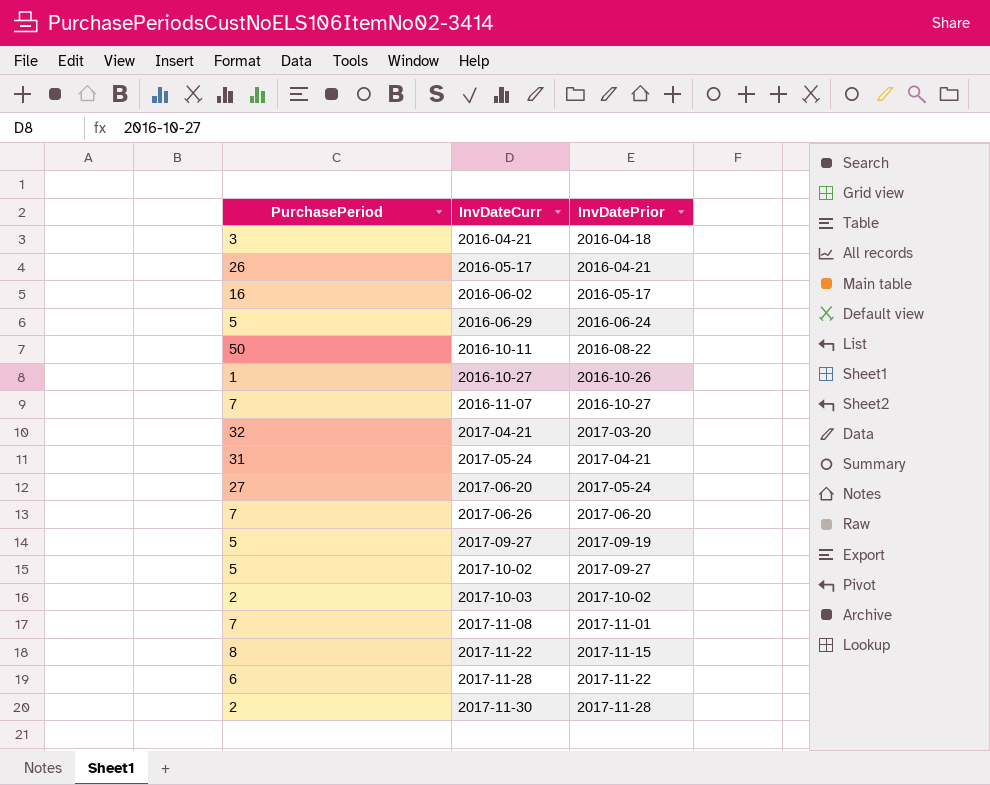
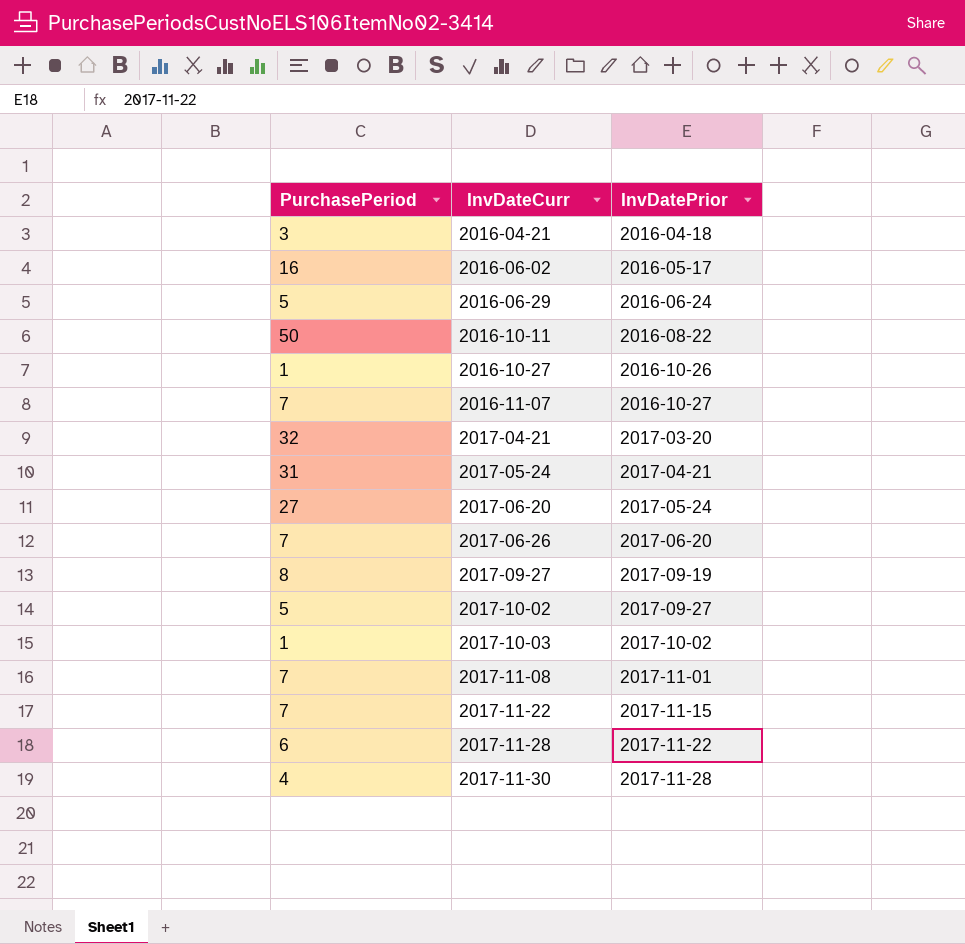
row 2016-05-17: 26 | 2016-04-21 -> none
2017-09-27 | PurchasePeriod: 5 -> 8
2017-10-03 | PurchasePeriod: 2 -> 1
2017-11-22 | PurchasePeriod: 8 -> 7
2017-11-30 | PurchasePeriod: 2 -> 4

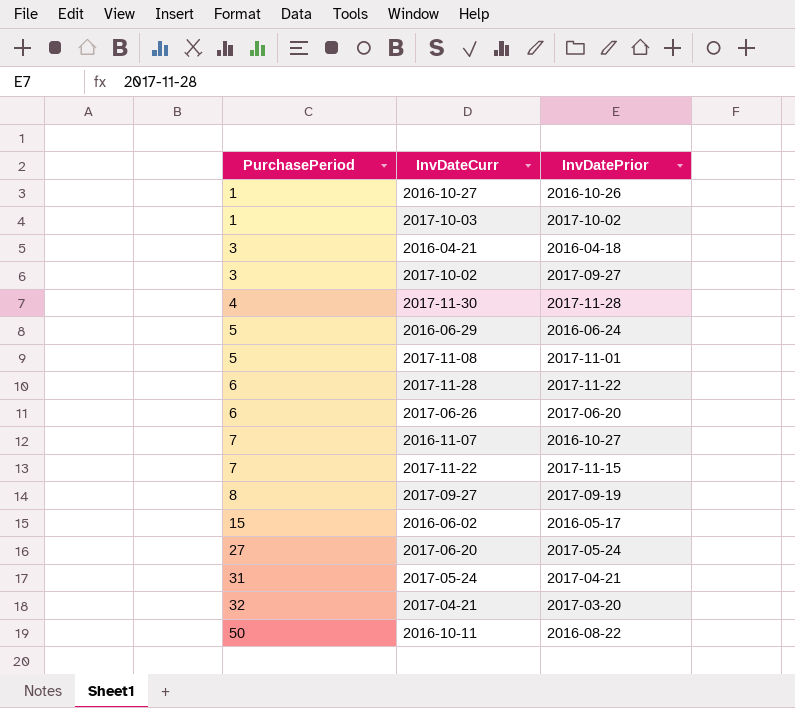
row order: InvDateCurr ascending -> PurchasePeriod ascending
2017-10-02 | PurchasePeriod: 5 -> 3
2017-11-08 | PurchasePeriod: 7 -> 5
2017-06-26 | PurchasePeriod: 7 -> 6
2016-06-02 | PurchasePeriod: 16 -> 15

